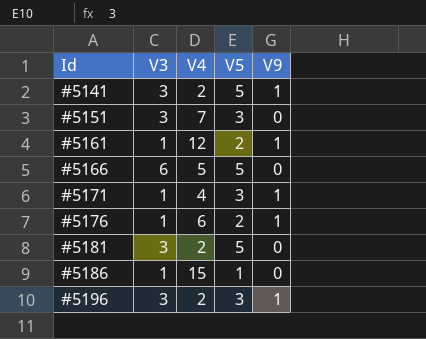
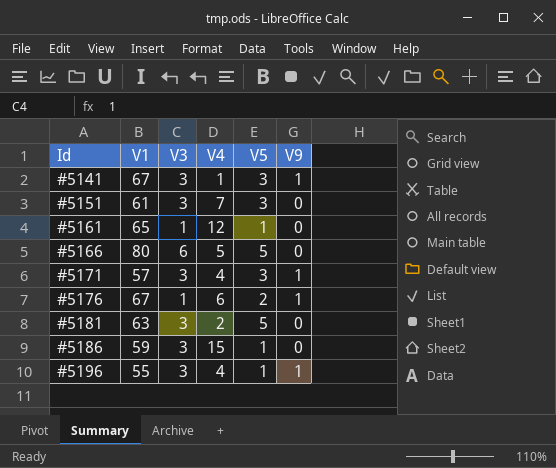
column V1 | position: none -> 2
#5141 | V4: 2 -> 1
#5141 | V5: 5 -> 3
#5161 | V5: 2 -> 1
#5161 | V9: 1 -> 0
#5171 | V3: 1 -> 3
#5186 | V3: 1 -> 3
#5196 | V4: 2 -> 4
#5196 | V5: 3 -> 1

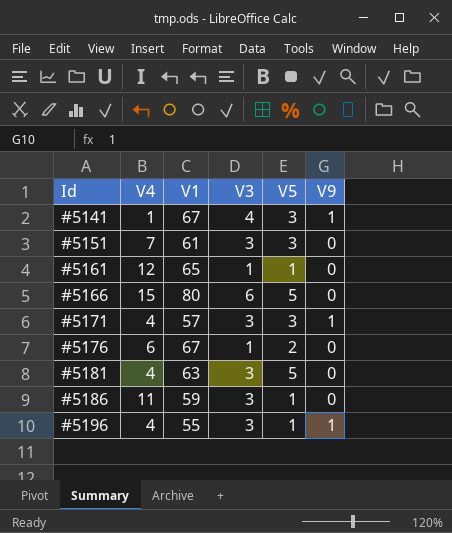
column V4 | position: 4 -> 2
#5141 | V3: 3 -> 4
#5166 | V4: 5 -> 15
#5176 | V9: 1 -> 0
#5181 | V4: 2 -> 4
#5186 | V4: 15 -> 11

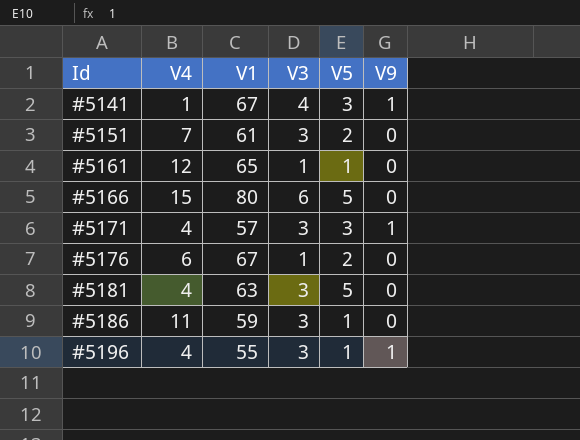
#5151 | V5: 3 -> 2

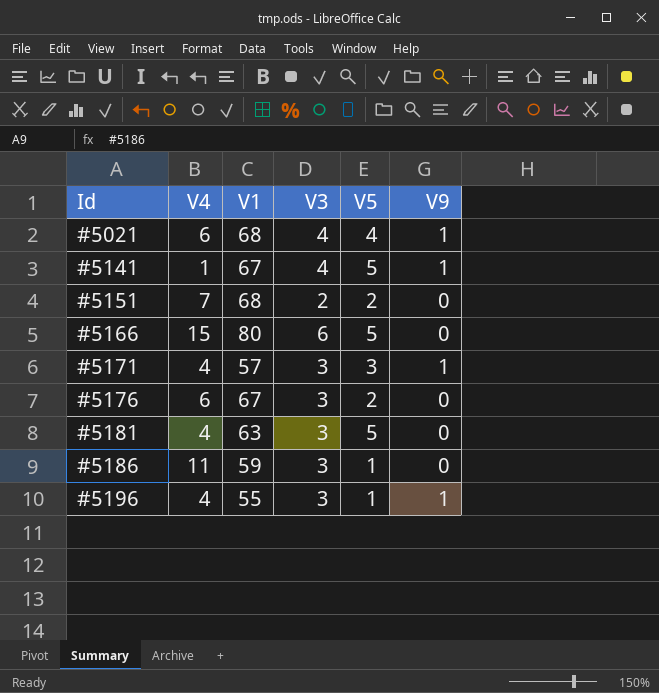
row #5161: 12 | 65 | 1 | 1 | 0 -> none
row #5021: none -> 6 | 68 | 4 | 4 | 1
#5141 | V5: 3 -> 5
#5151 | V1: 61 -> 68
#5151 | V3: 3 -> 2
#5176 | V3: 1 -> 3

